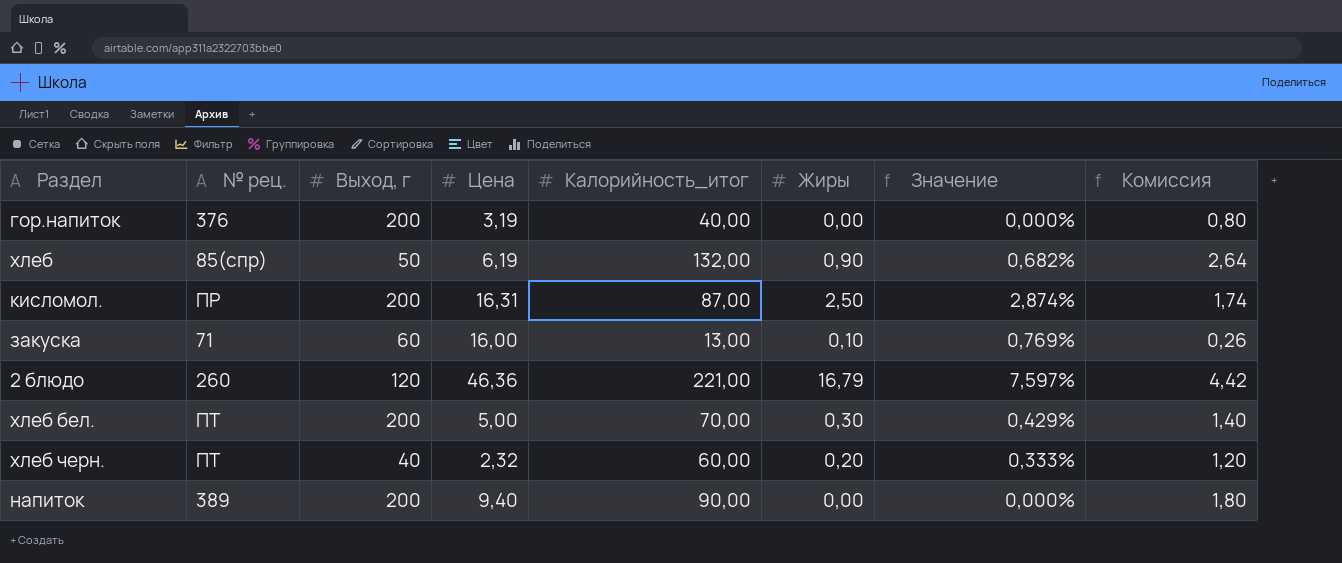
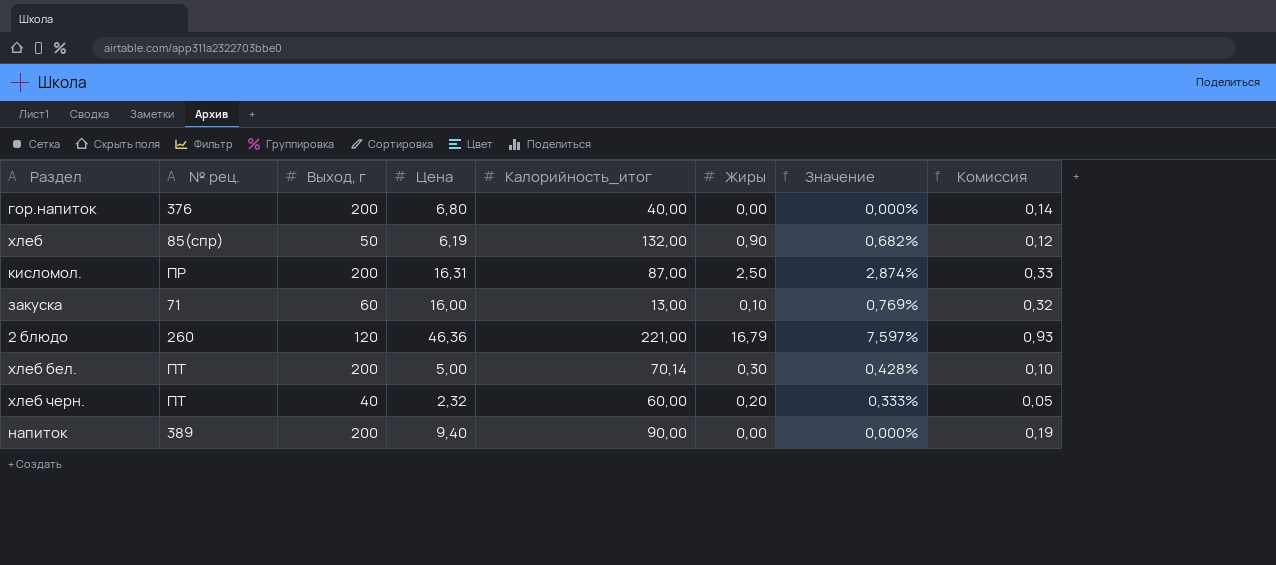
column Комиссия | formula: [Калорийность_итог] * 0,02 -> [Цена] * 0,02
гор.напиток | Цена: 3,19 -> 6,80
хлеб бел. | Калорийность_итог: 70,00 -> 70,14
хлеб бел. | Значение: 0,429% -> 0,428%

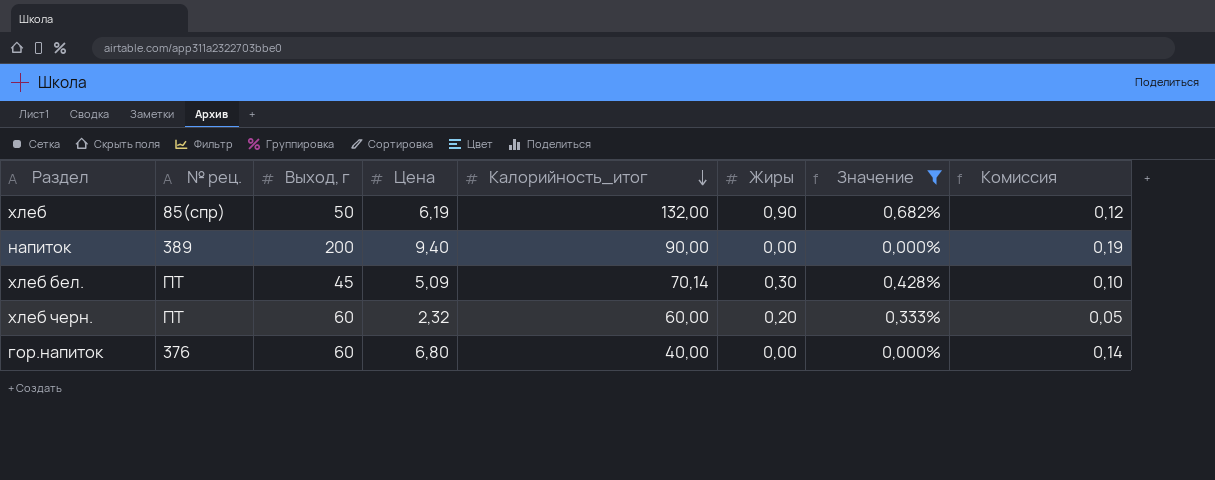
filter: none -> Значение <= 0,682%
row order: none -> Калорийность_итог descending
хлеб бел. | Выход, г: 200 -> 45
хлеб бел. | Цена: 5,00 -> 5,09
хлеб черн. | Выход, г: 40 -> 60
гор.напиток | Выход, г: 200 -> 60

